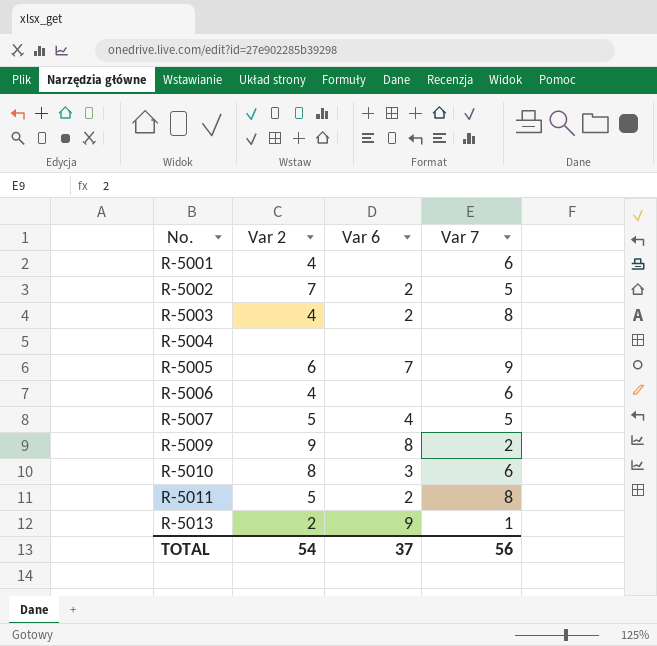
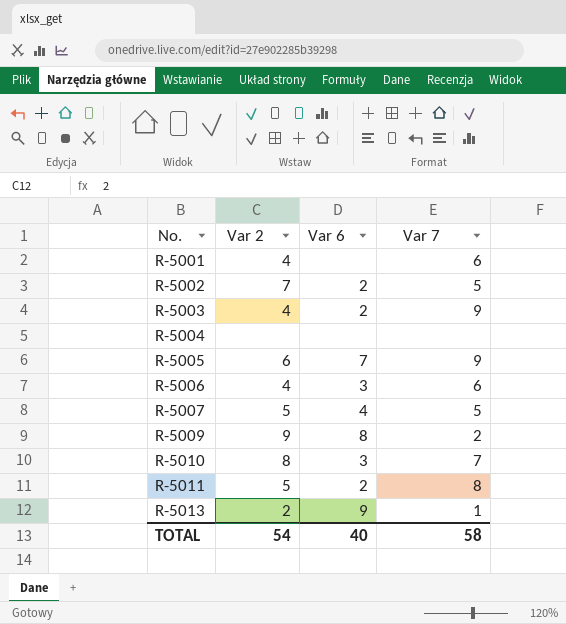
R-5003 | Var 7: 8 -> 9
R-5006 | Var 6: none -> 3
R-5010 | Var 7: 6 -> 7
TOTAL | Var 6: 37 -> 40
TOTAL | Var 7: 56 -> 58

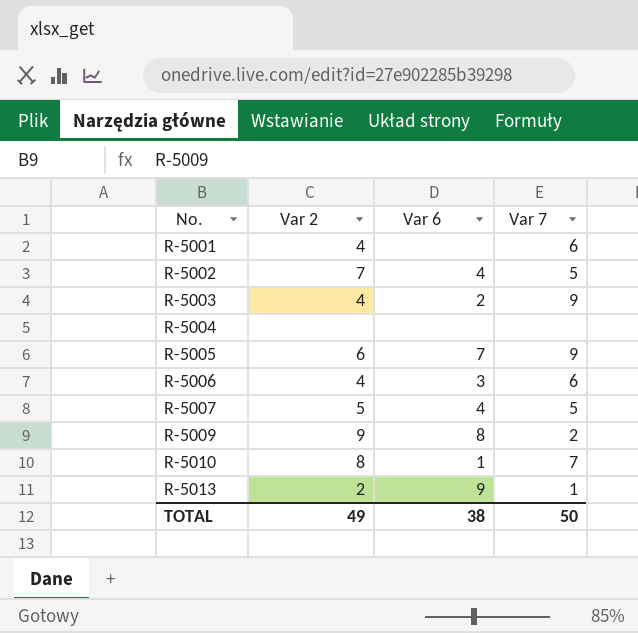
row R-5011: 5 | 2 | 8 -> none
R-5002 | Var 6: 2 -> 4
R-5010 | Var 6: 3 -> 1
TOTAL | Var 2: 54 -> 49
TOTAL | Var 6: 40 -> 38
TOTAL | Var 7: 58 -> 50

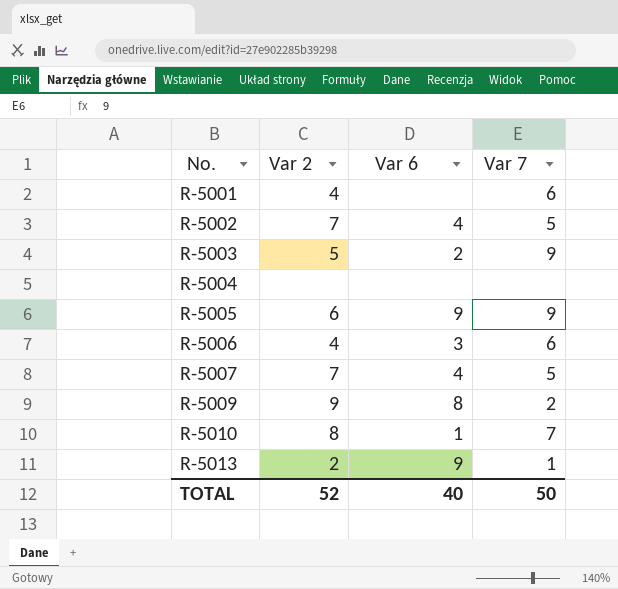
R-5003 | Var 2: 4 -> 5
R-5005 | Var 6: 7 -> 9
R-5007 | Var 2: 5 -> 7
TOTAL | Var 2: 49 -> 52
TOTAL | Var 6: 38 -> 40

